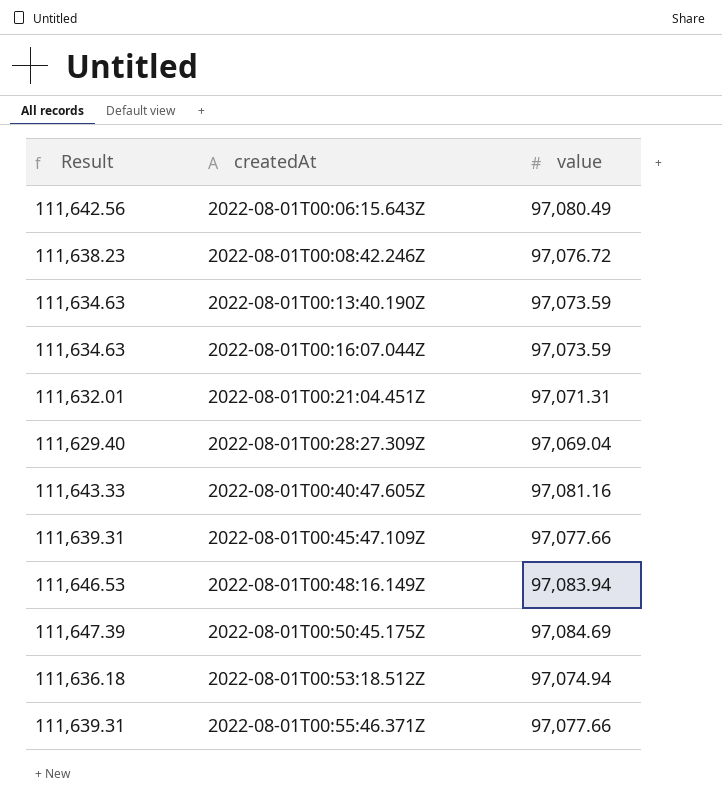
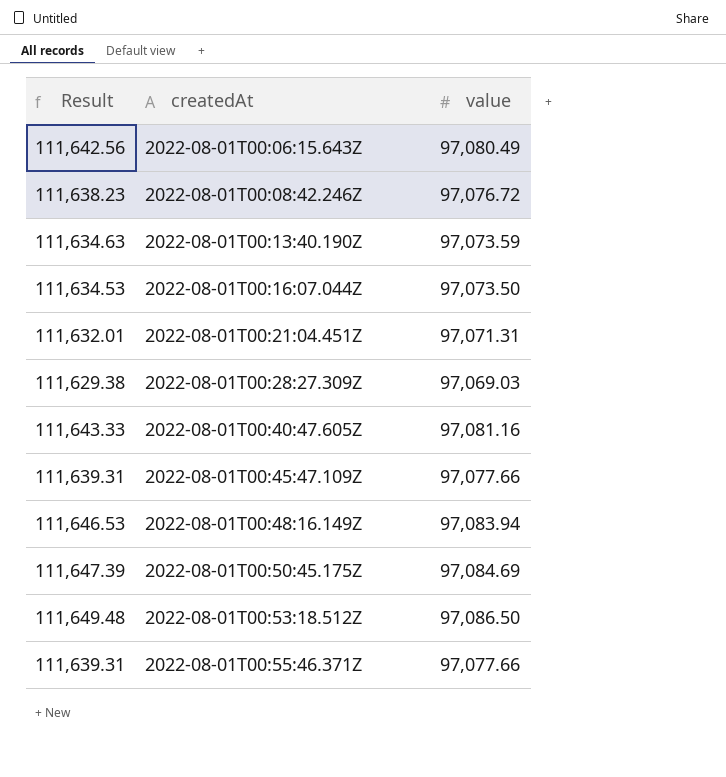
2022-08-01T00:16:07.044Z | Result: 111,634.63 -> 111,634.53
2022-08-01T00:16:07.044Z | value: 97,073.59 -> 97,073.50
2022-08-01T00:28:27.309Z | Result: 111,629.40 -> 111,629.38
2022-08-01T00:28:27.309Z | value: 97,069.04 -> 97,069.03
2022-08-01T00:53:18.512Z | Result: 111,636.18 -> 111,649.48
2022-08-01T00:53:18.512Z | value: 97,074.94 -> 97,086.50

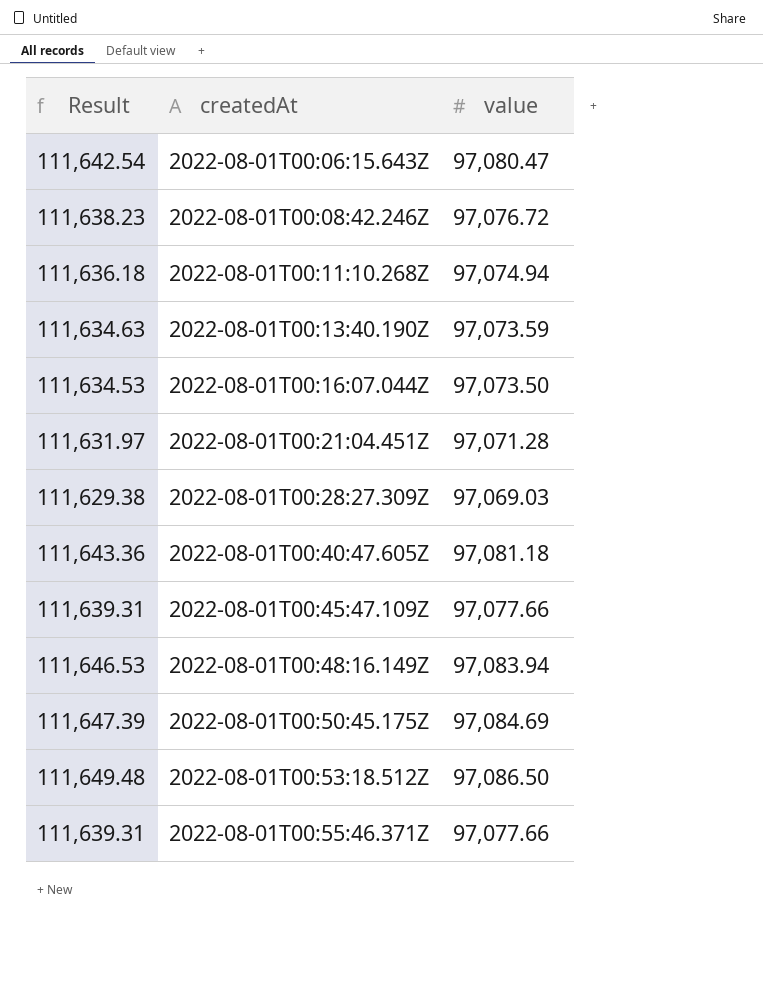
2022-08-01T00:06:15.643Z | Result: 111,642.56 -> 111,642.54
2022-08-01T00:06:15.643Z | value: 97,080.49 -> 97,080.47
row 2022-08-01T00:11:10.268Z: none -> 111,636.18 | 97,074.94
2022-08-01T00:21:04.451Z | Result: 111,632.01 -> 111,631.97
2022-08-01T00:21:04.451Z | value: 97,071.31 -> 97,071.28
2022-08-01T00:40:47.605Z | Result: 111,643.33 -> 111,643.36
2022-08-01T00:40:47.605Z | value: 97,081.16 -> 97,081.18

